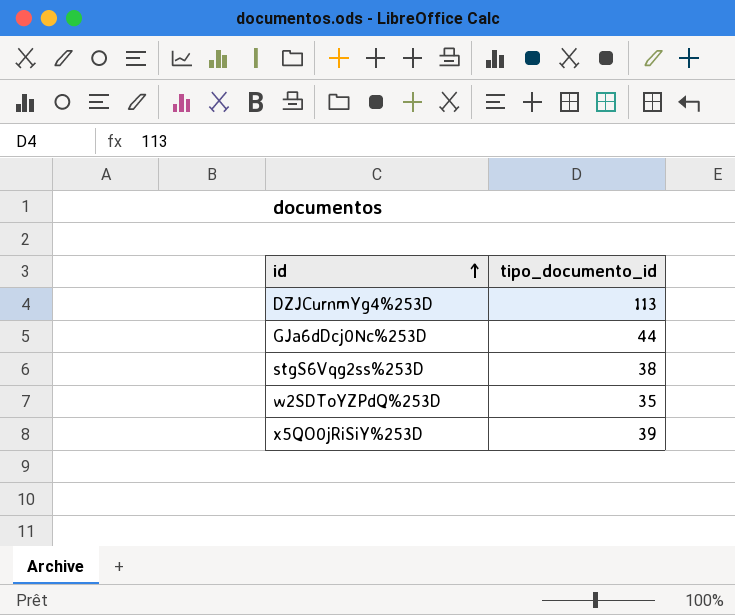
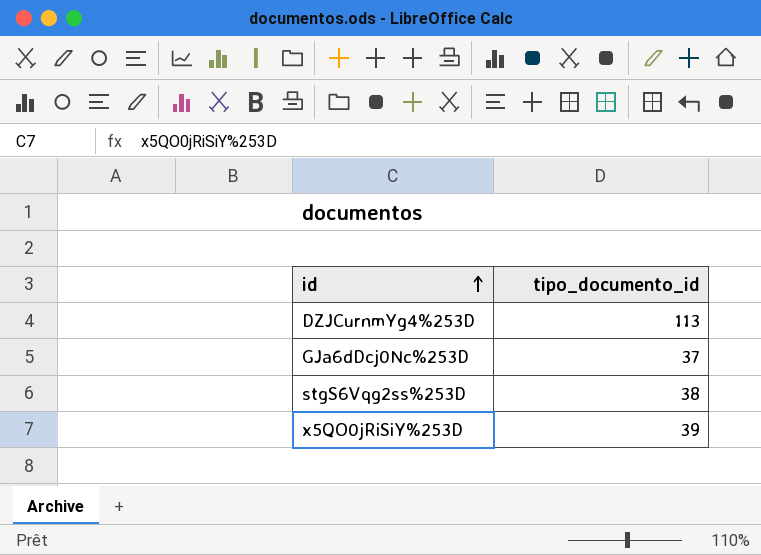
row w2SDToYZPdQ%253D: 35 -> none
GJa6dDcj0Nc%253D | tipo_documento_id: 44 -> 37

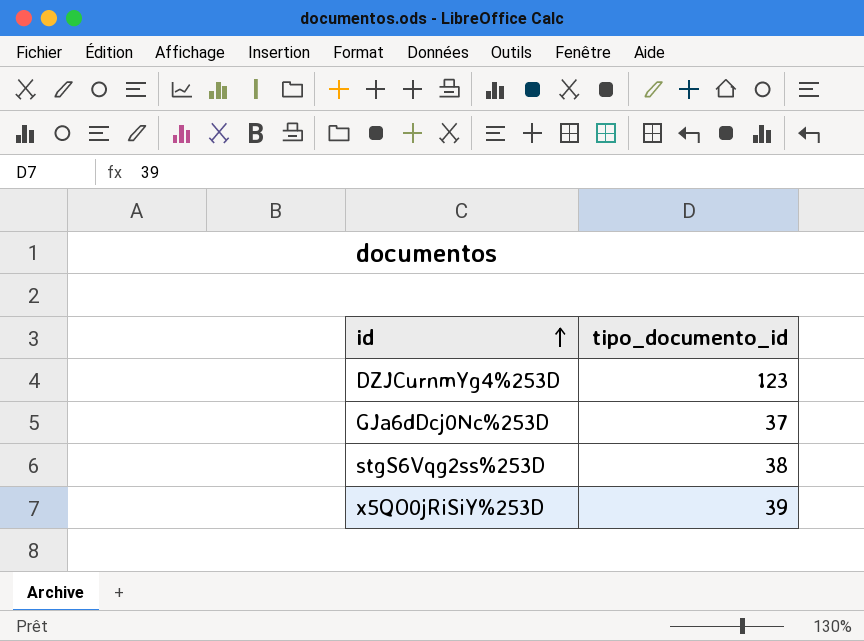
DZJCurnmYg4%253D | tipo_documento_id: 113 -> 123

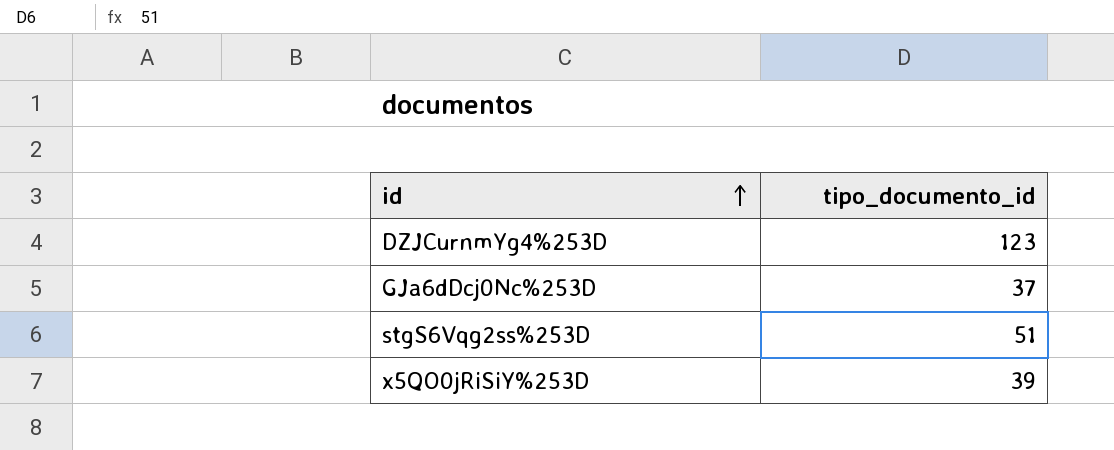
stgS6Vqg2ss%253D | tipo_documento_id: 38 -> 51

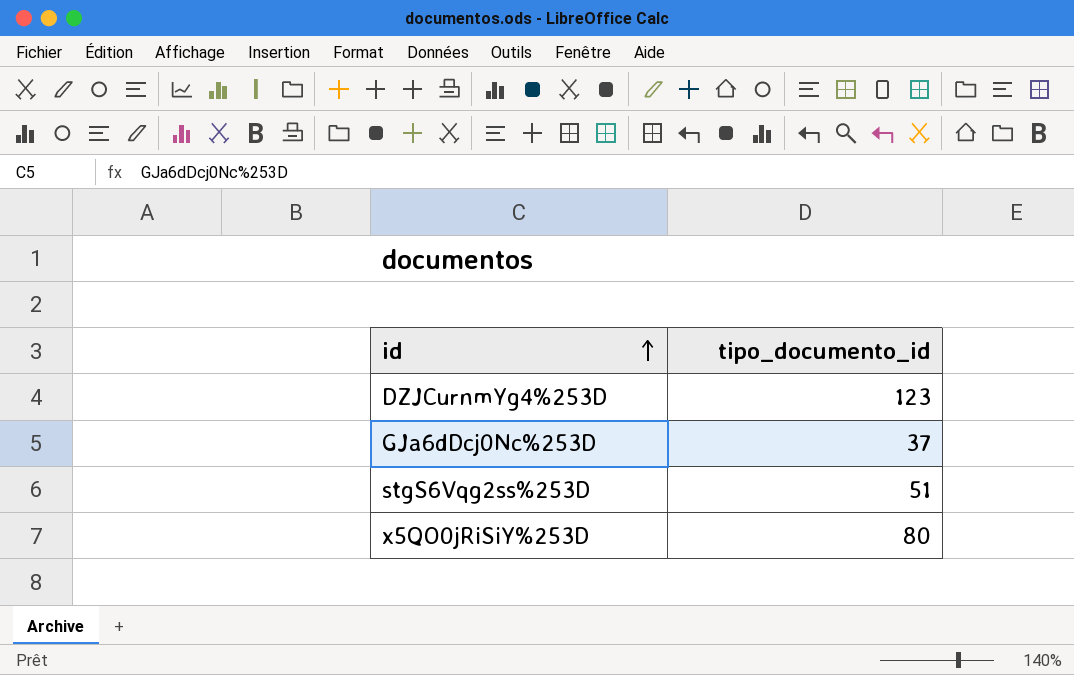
x5QO0jRiSiY%253D | tipo_documento_id: 39 -> 80

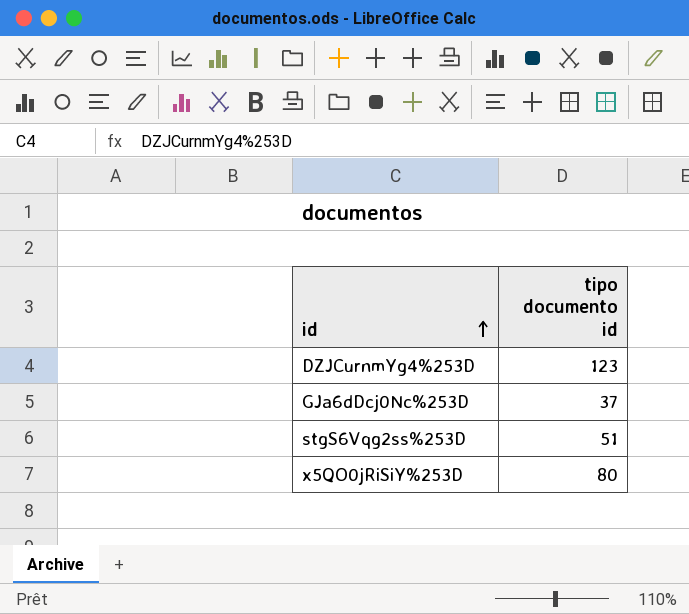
column name: tipo_documento_id -> tipo documento id

